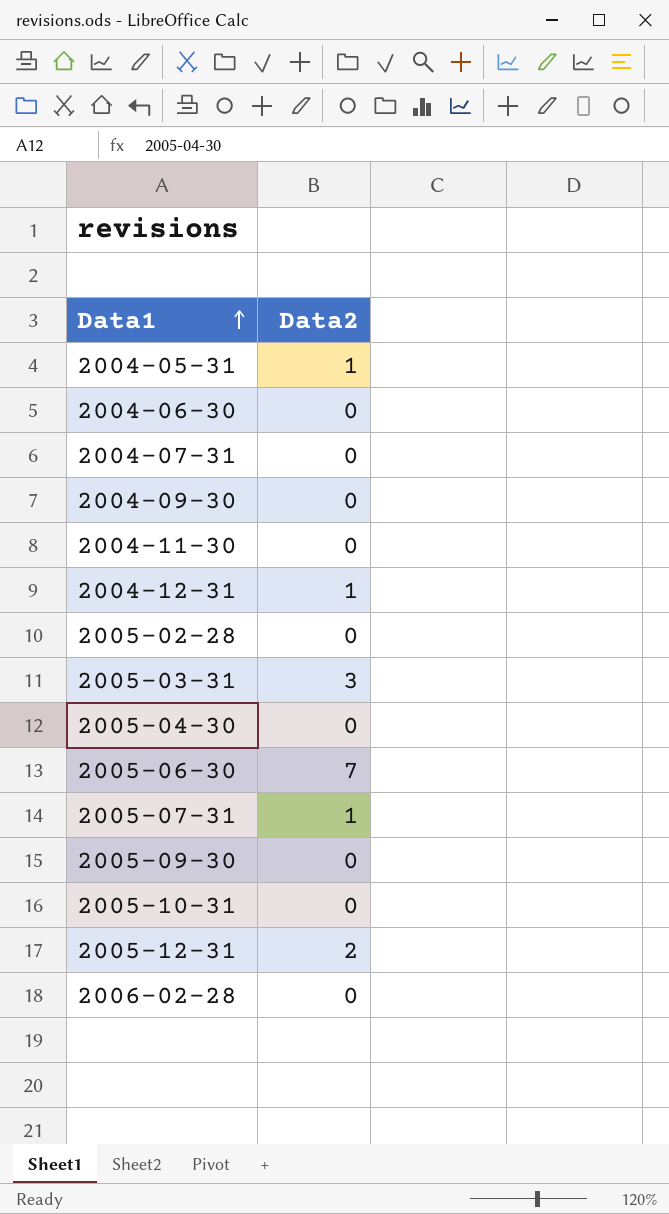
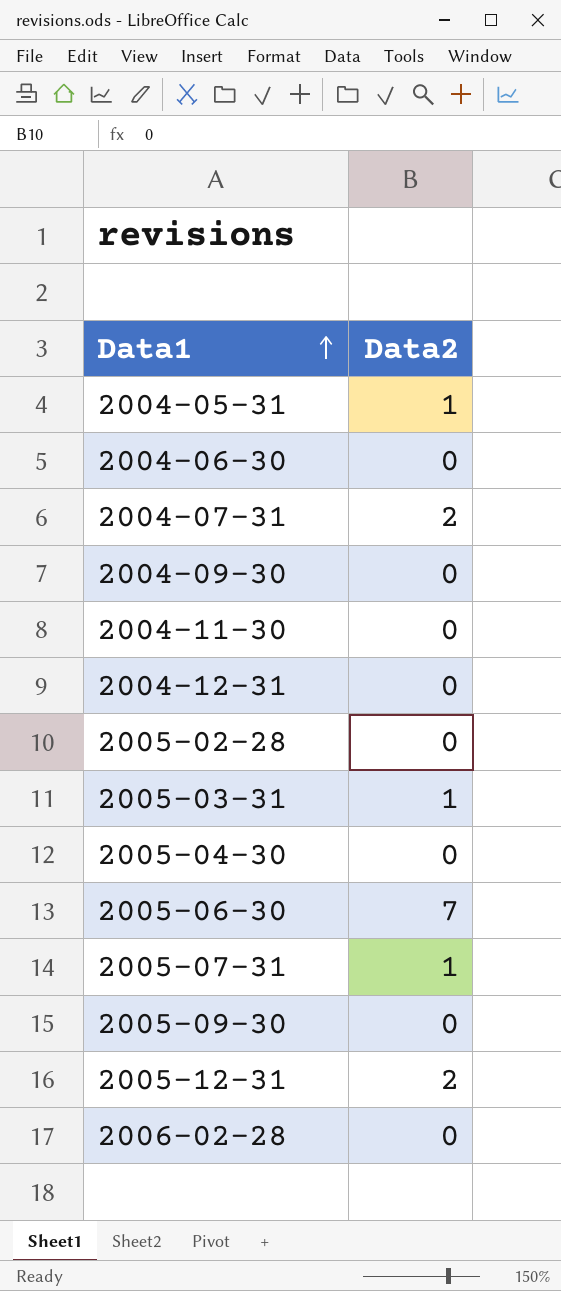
row 2005-10-31: 0 -> none
2004-07-31 | Data2: 0 -> 2
2004-12-31 | Data2: 1 -> 0
2005-03-31 | Data2: 3 -> 1

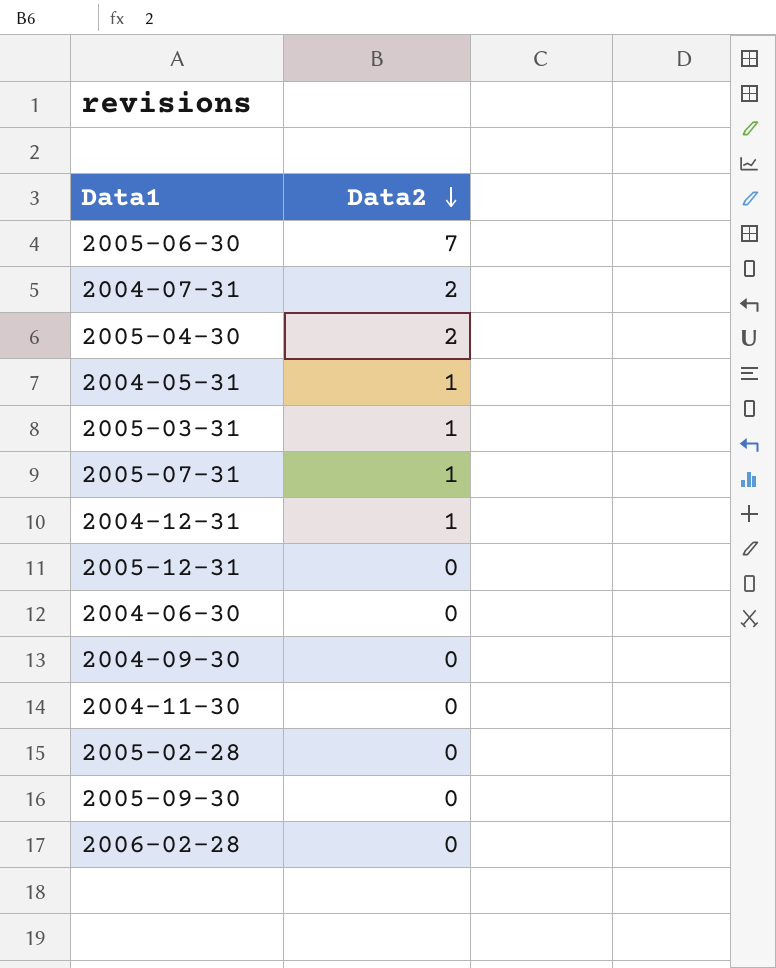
row order: Data1 ascending -> Data2 descending
2005-04-30 | Data2: 0 -> 2
2004-12-31 | Data2: 0 -> 1
2005-12-31 | Data2: 2 -> 0

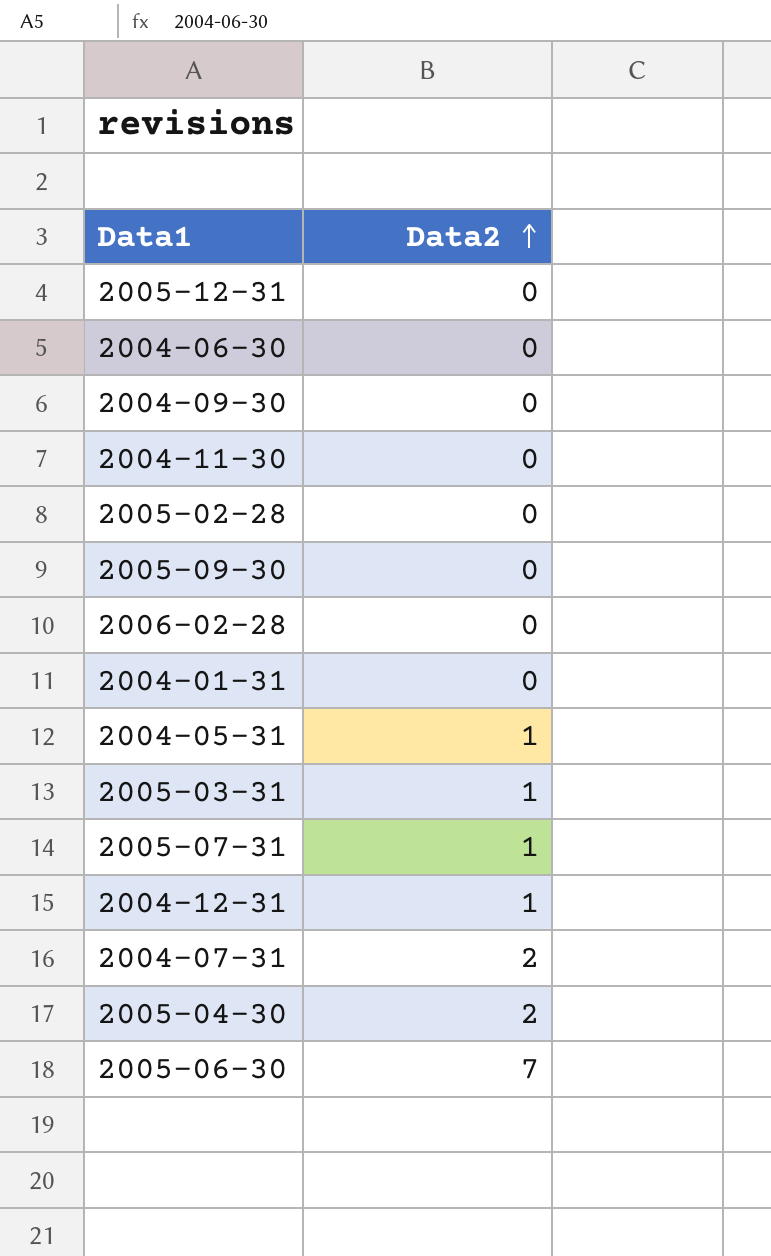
row order: Data2 descending -> Data2 ascending
row 2004-01-31: none -> 0

